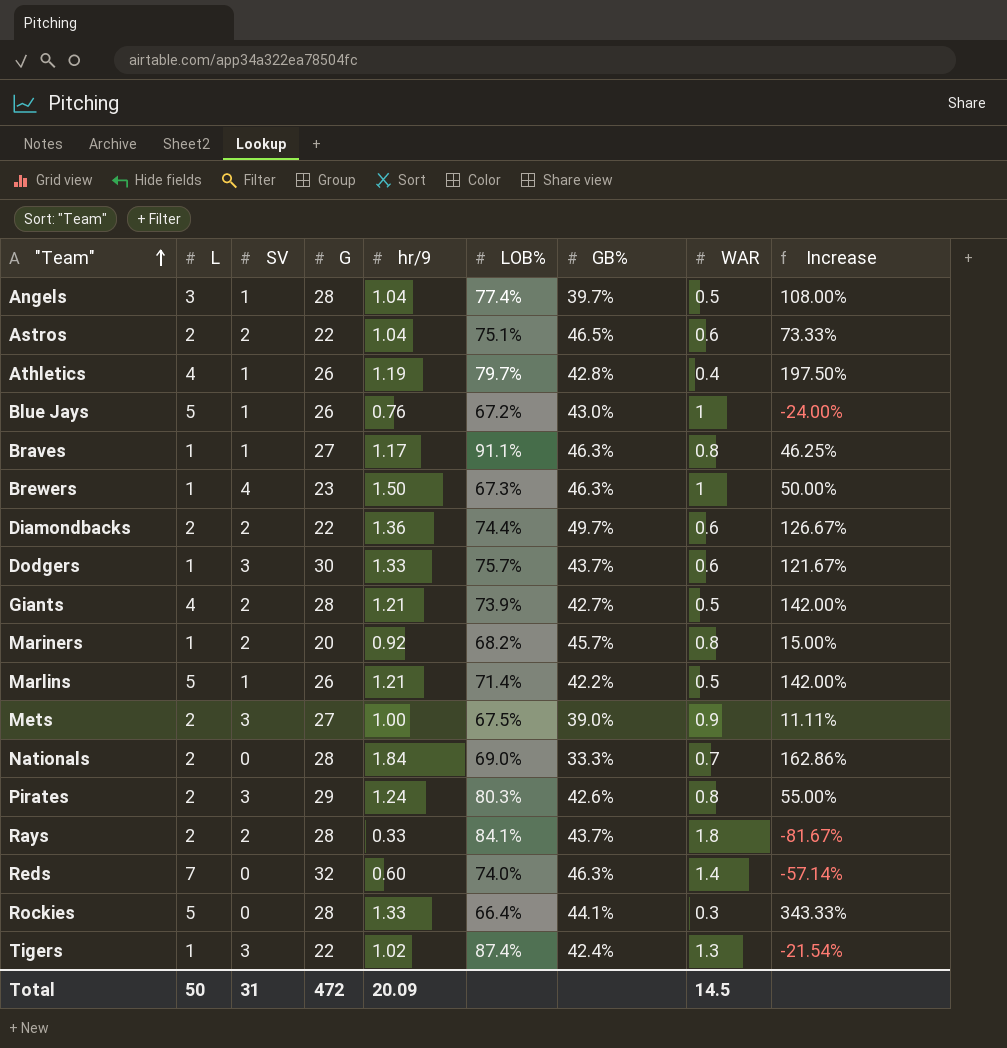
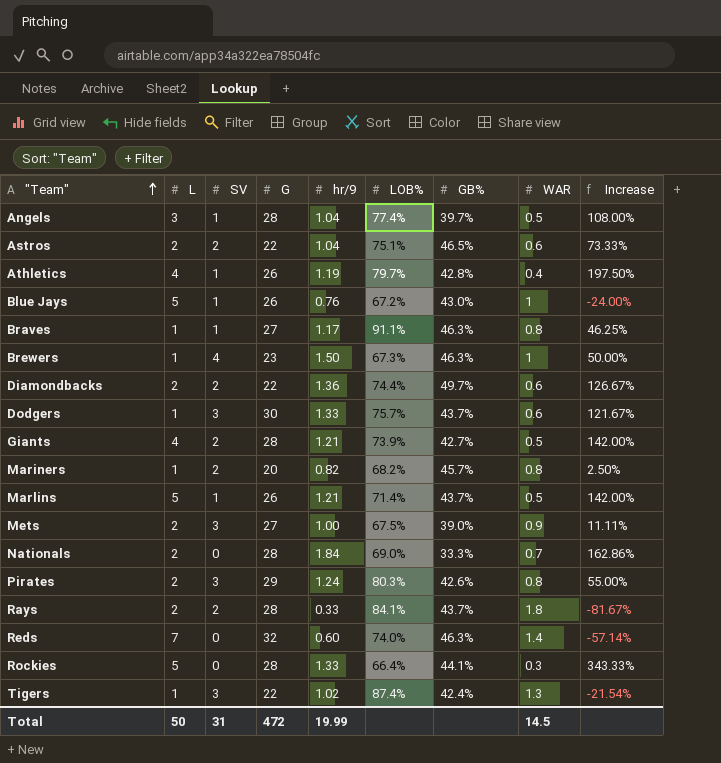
Mariners | hr/9: 0.92 -> 0.82
Mariners | Increase: 15.00% -> 2.50%
Marlins | GB%: 42.2% -> 43.7%
Total | hr/9: 20.09 -> 19.99

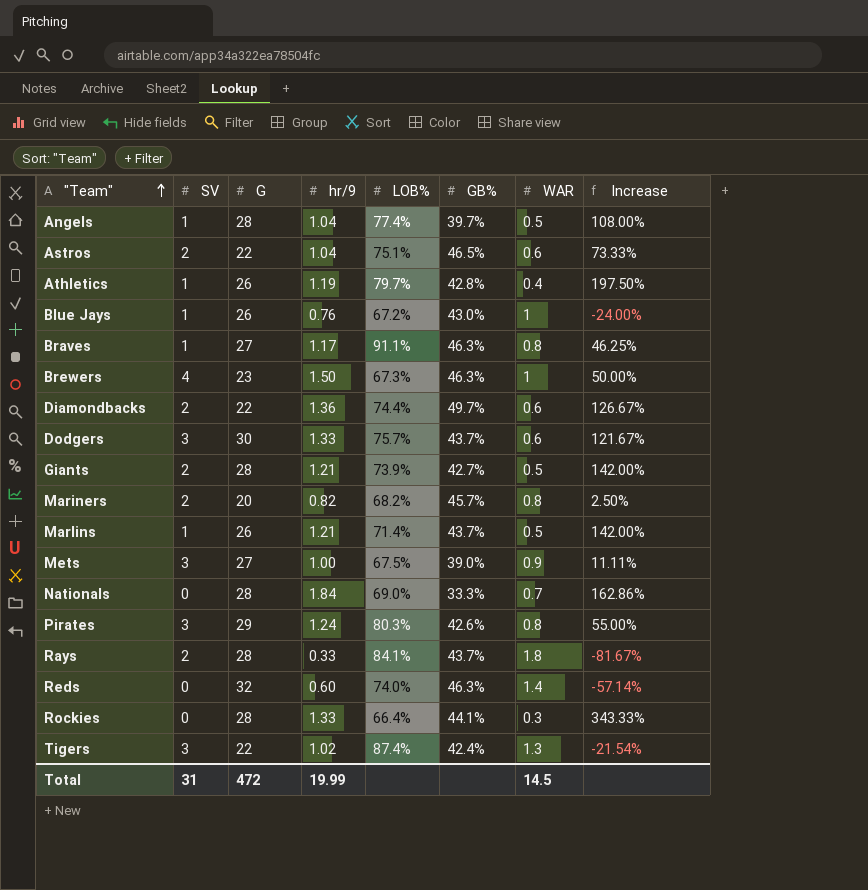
column L | position: 2 -> none

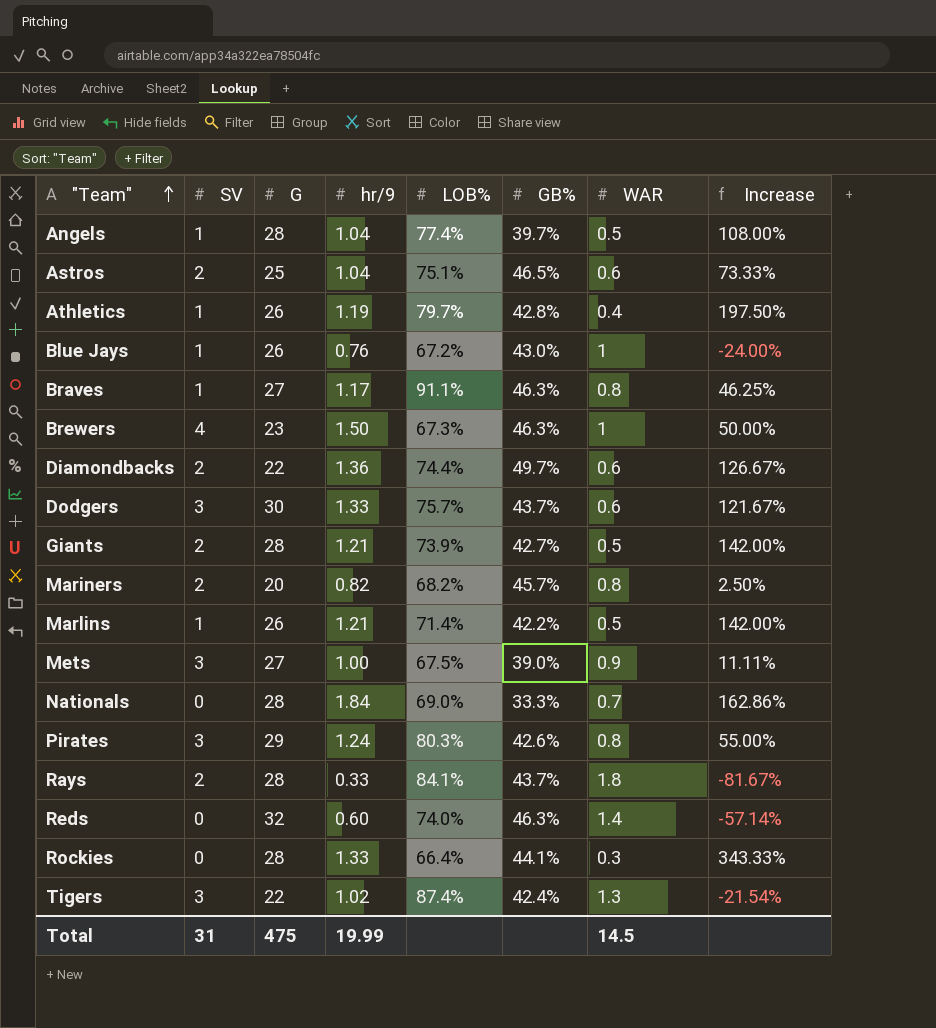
Astros | G: 22 -> 25
Marlins | GB%: 43.7% -> 42.2%
Total | G: 472 -> 475

